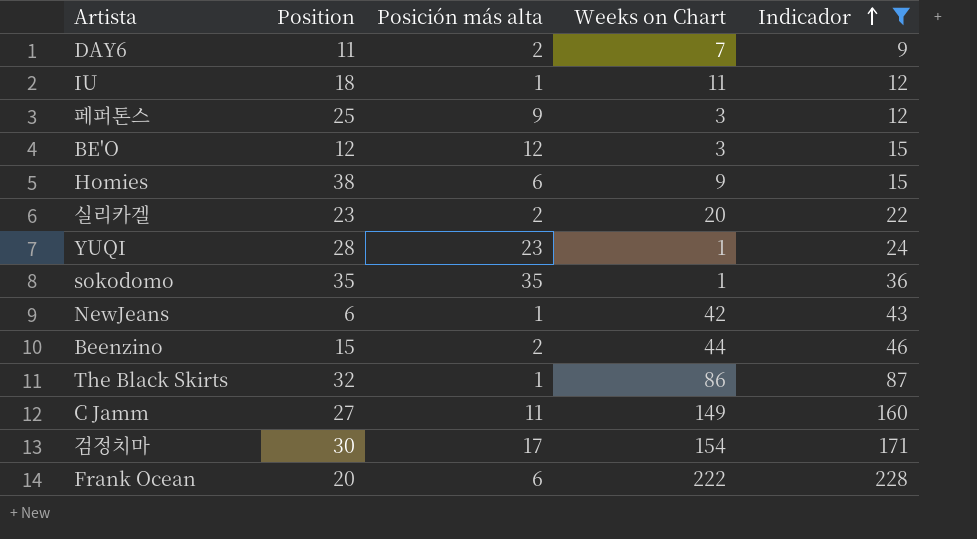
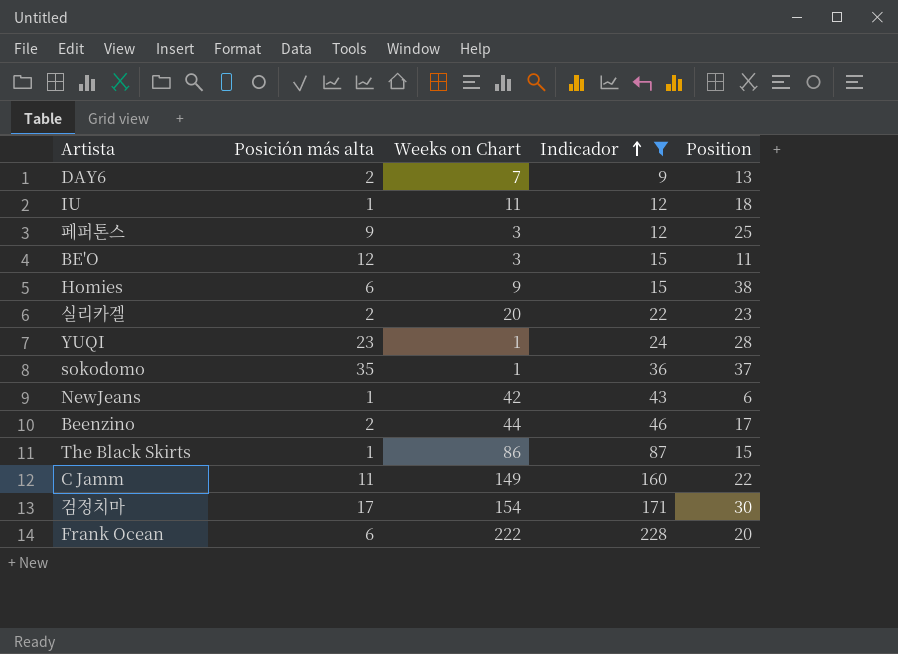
column Position | position: 2 -> 5
DAY6 | Position: 11 -> 13
BE'O | Position: 12 -> 11
sokodomo | Position: 35 -> 37
Beenzino | Position: 15 -> 17
The Black Skirts | Position: 32 -> 15
C Jamm | Position: 27 -> 22

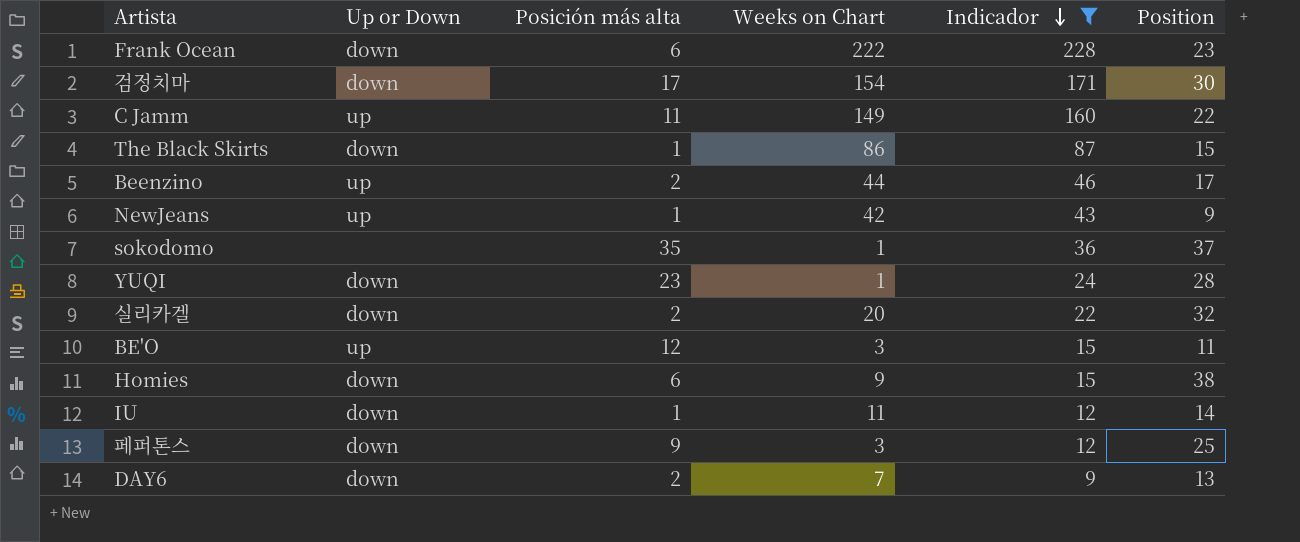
row order: Indicador ascending -> Indicador descending
column Up or Down | position: none -> 2
Frank Ocean | Position: 20 -> 23
NewJeans | Position: 6 -> 9
실리카겔 | Position: 23 -> 32
IU | Position: 18 -> 14

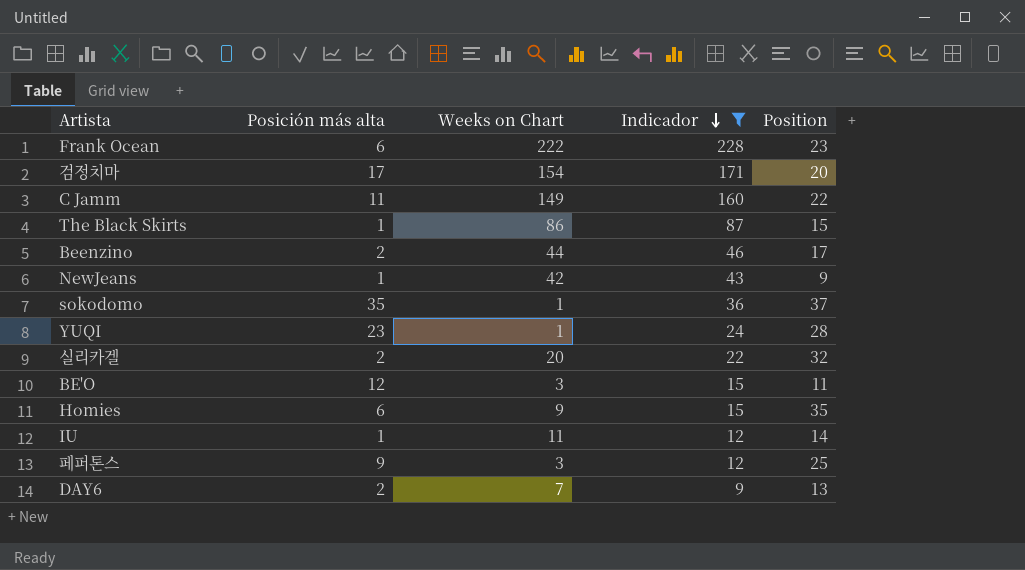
column Up or Down | position: 2 -> none
검정치마 | Position: 30 -> 20
Homies | Position: 38 -> 35

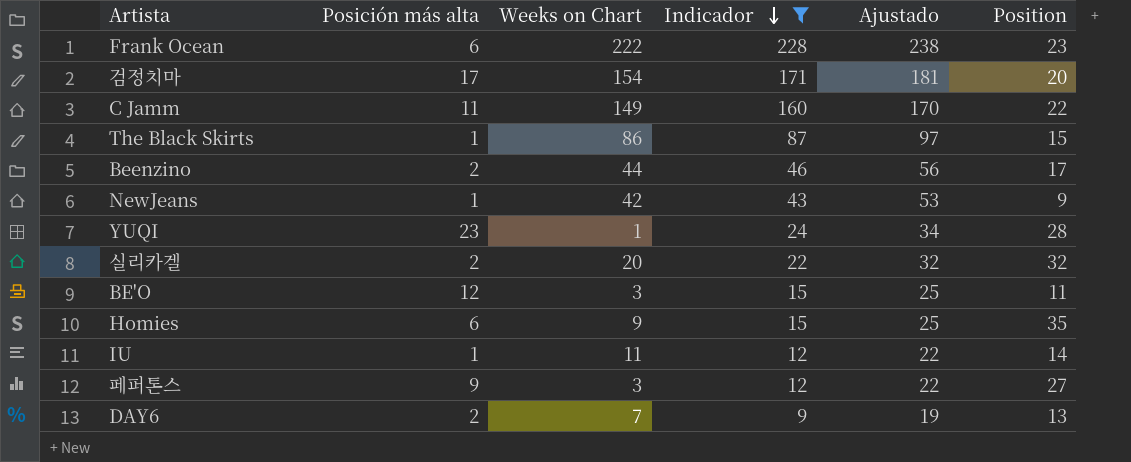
column Ajustado | formula: none -> [Indicador] + 10
row sokodomo: 35 | 1 | 36 | 37 -> none
페퍼톤스 | Position: 25 -> 27

